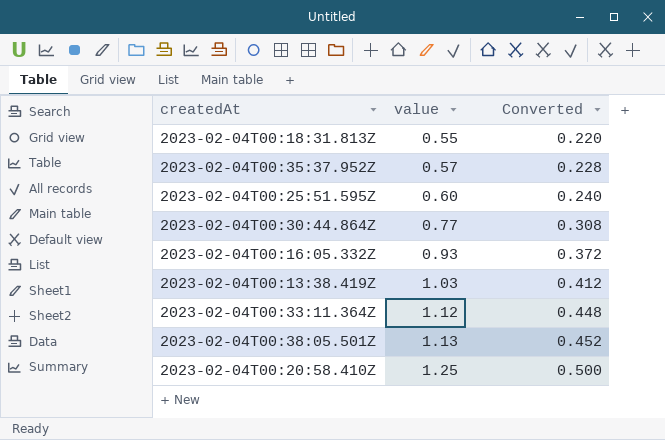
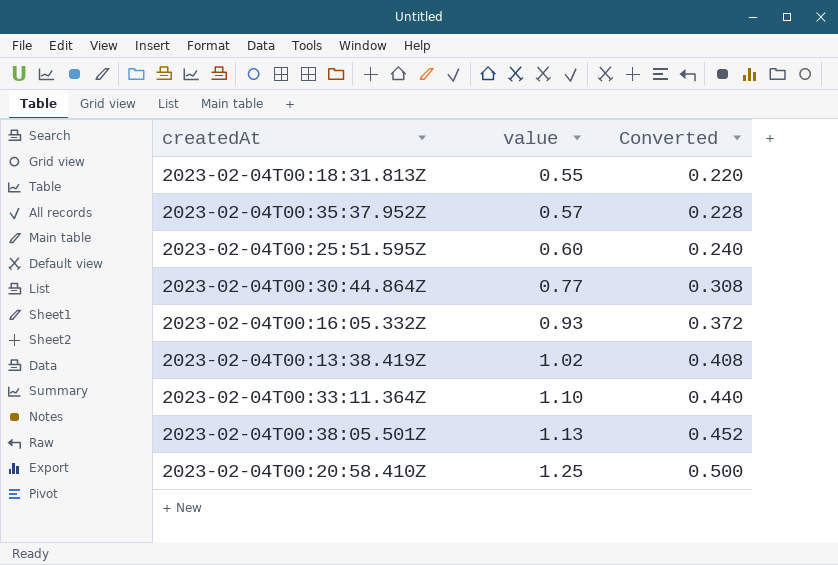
2023-02-04T00:13:38.419Z | value: 1.03 -> 1.02
2023-02-04T00:13:38.419Z | Converted: 0.412 -> 0.408
2023-02-04T00:33:11.364Z | value: 1.12 -> 1.10
2023-02-04T00:33:11.364Z | Converted: 0.448 -> 0.440

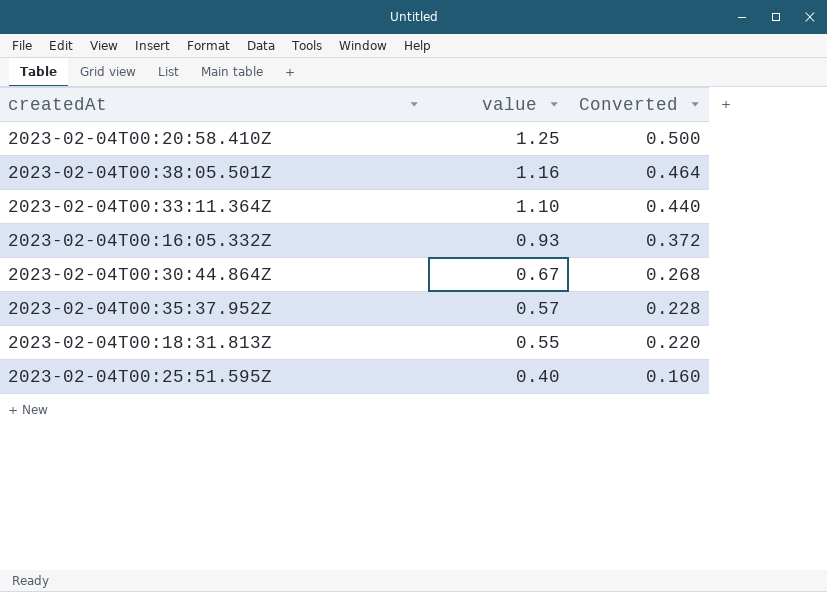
row order: value ascending -> value descending
row 2023-02-04T00:13:38.419Z: 1.02 | 0.408 -> none
2023-02-04T00:38:05.501Z | value: 1.13 -> 1.16
2023-02-04T00:38:05.501Z | Converted: 0.452 -> 0.464
2023-02-04T00:30:44.864Z | value: 0.77 -> 0.67
2023-02-04T00:30:44.864Z | Converted: 0.308 -> 0.268
2023-02-04T00:25:51.595Z | value: 0.60 -> 0.40
2023-02-04T00:25:51.595Z | Converted: 0.240 -> 0.160

